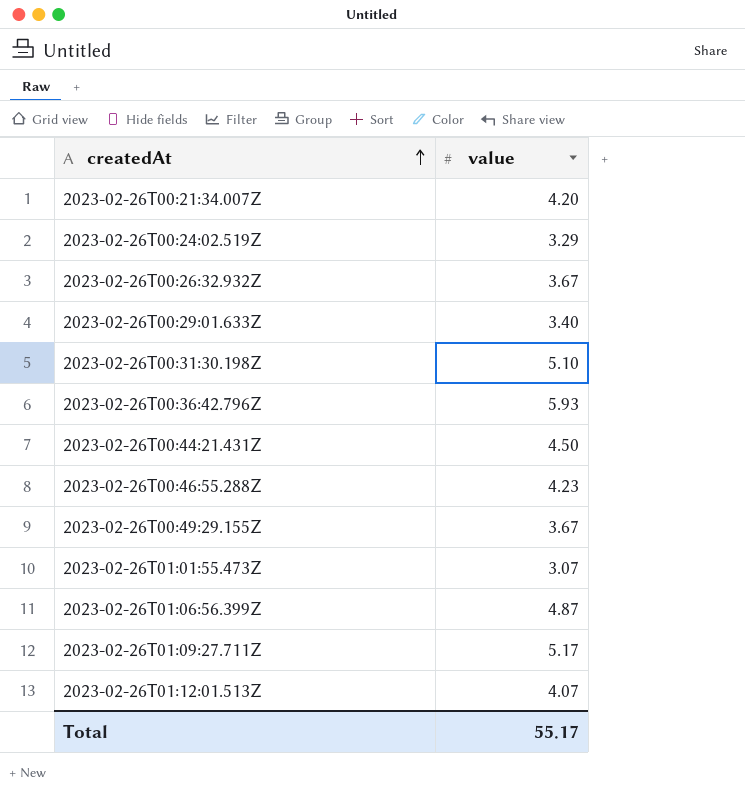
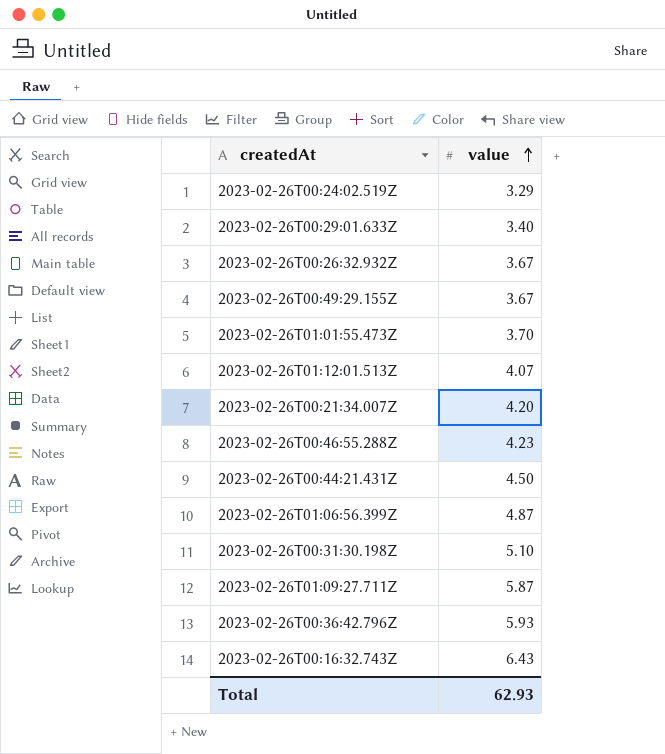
row order: createdAt ascending -> value ascending
2023-02-26T01:01:55.473Z | value: 3.07 -> 3.70
2023-02-26T01:09:27.711Z | value: 5.17 -> 5.87
row 2023-02-26T00:16:32.743Z: none -> 6.43
Total | value: 55.17 -> 62.93

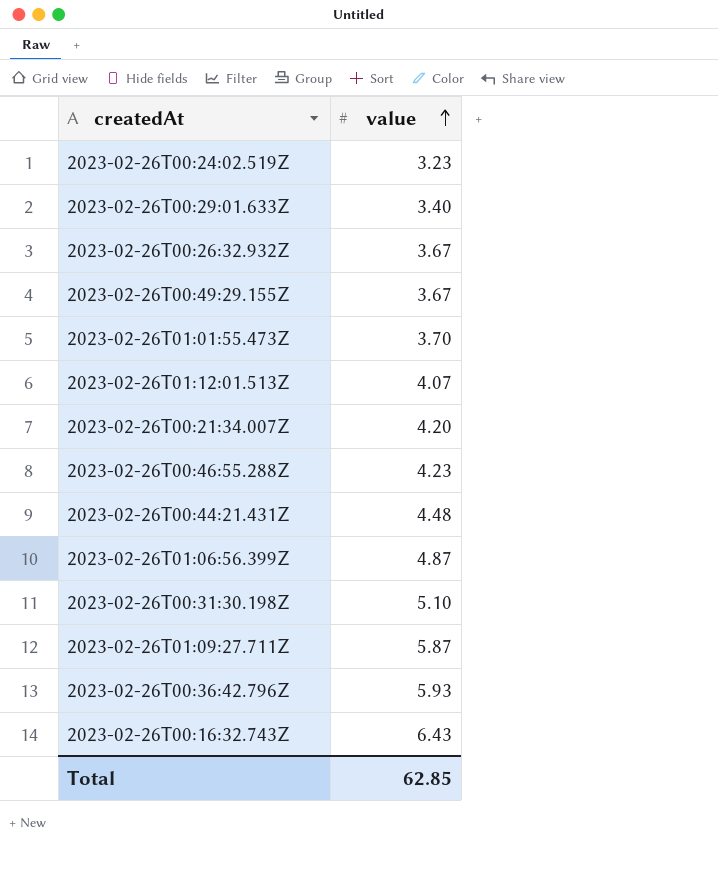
2023-02-26T00:24:02.519Z | value: 3.29 -> 3.23
2023-02-26T00:44:21.431Z | value: 4.50 -> 4.48
Total | value: 62.93 -> 62.85

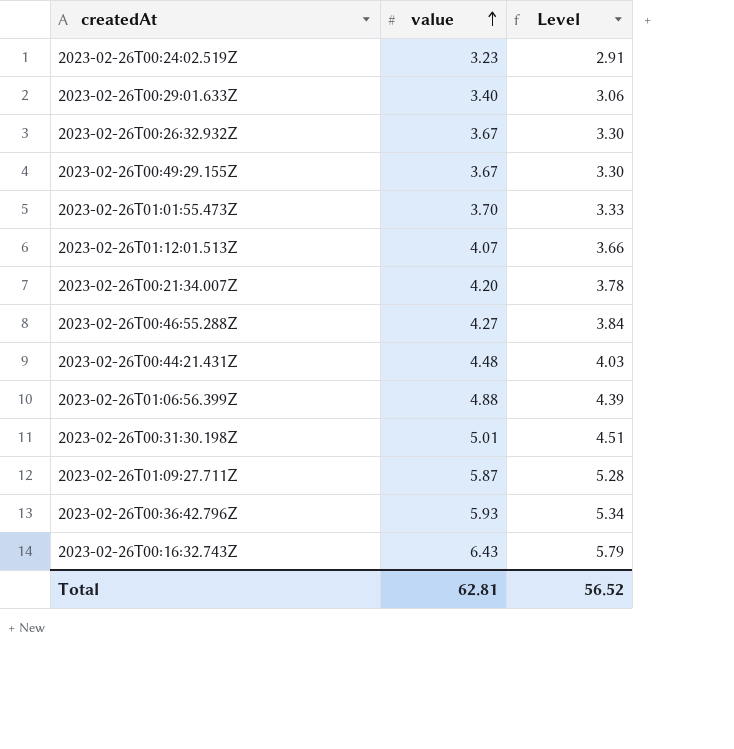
column Level | formula: none -> [value] * 0.9
2023-02-26T00:46:55.288Z | value: 4.23 -> 4.27
2023-02-26T01:06:56.399Z | value: 4.87 -> 4.88
2023-02-26T00:31:30.198Z | value: 5.10 -> 5.01
Total | value: 62.85 -> 62.81

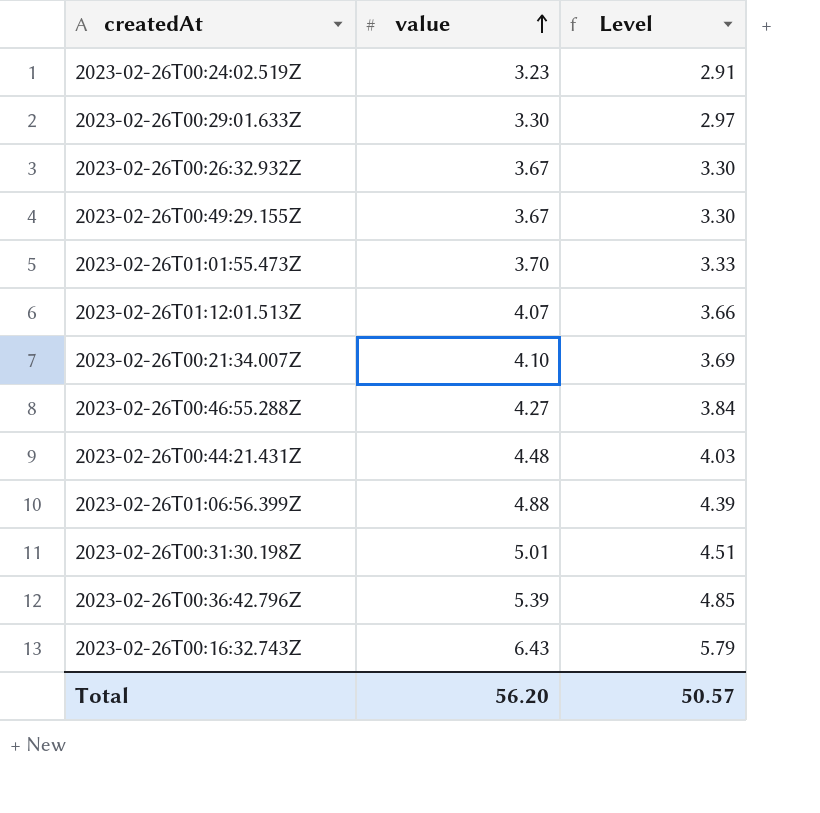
row 2023-02-26T01:09:27.711Z: 5.87 | 5.28 -> none
2023-02-26T00:29:01.633Z | value: 3.40 -> 3.30
2023-02-26T00:29:01.633Z | Level: 3.06 -> 2.97
2023-02-26T00:21:34.007Z | value: 4.20 -> 4.10
2023-02-26T00:21:34.007Z | Level: 3.78 -> 3.69
2023-02-26T00:36:42.796Z | value: 5.93 -> 5.39
2023-02-26T00:36:42.796Z | Level: 5.34 -> 4.85
Total | value: 62.81 -> 56.20
Total | Level: 56.52 -> 50.57

